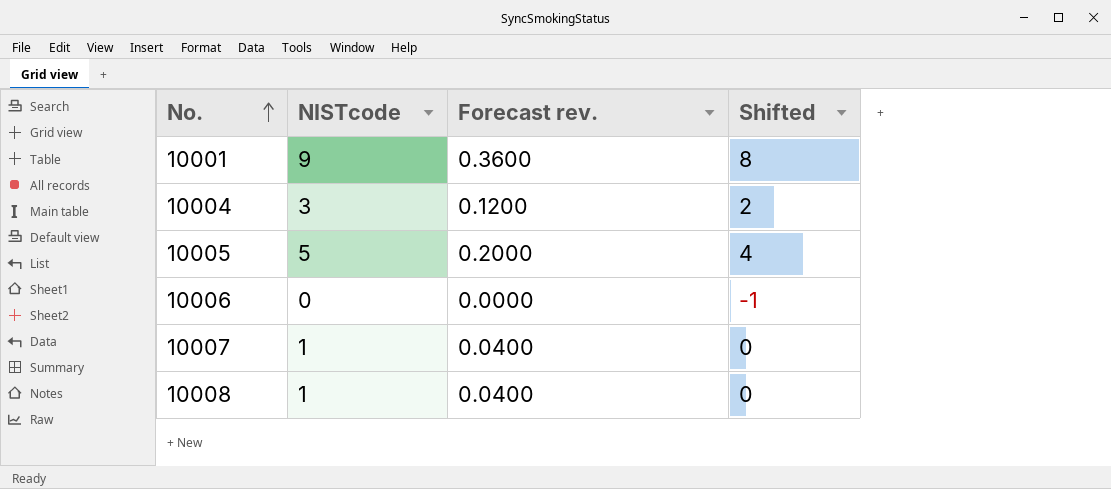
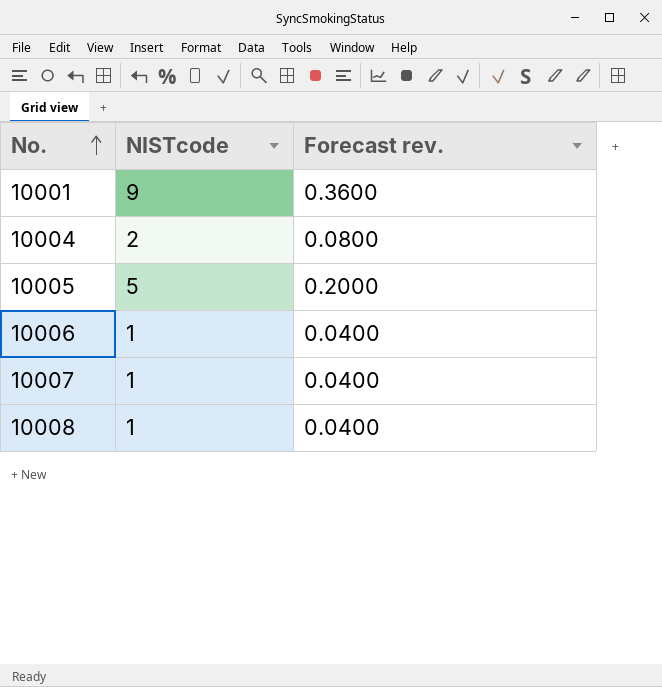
column Shifted | formula: [NISTcode] - 1 -> none
10004 | NISTcode: 3 -> 2
10004 | Forecast rev.: 0.1200 -> 0.0800
10006 | NISTcode: 0 -> 1
10006 | Forecast rev.: 0.0000 -> 0.0400

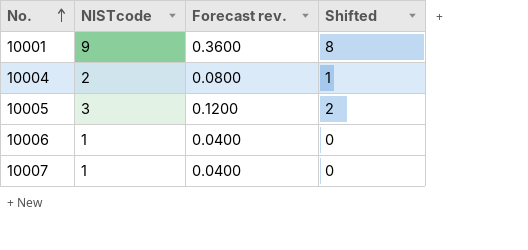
column Shifted | formula: none -> [NISTcode] - 1
row 10008: 1 | 0.0400 -> none
10005 | NISTcode: 5 -> 3
10005 | Forecast rev.: 0.2000 -> 0.1200

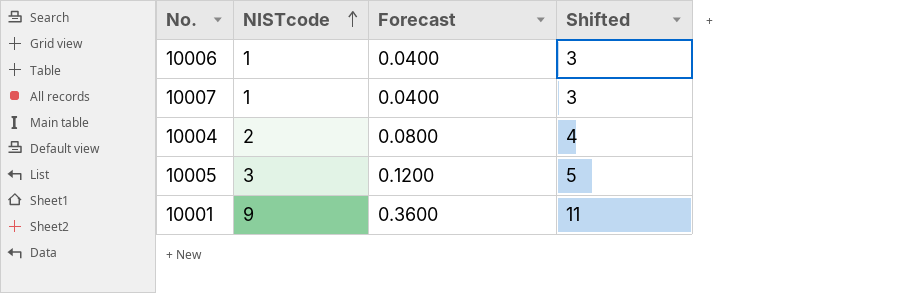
row order: No. ascending -> NISTcode ascending
column name: Forecast rev. -> Forecast
column Shifted | formula: [NISTcode] - 1 -> [NISTcode] + 2

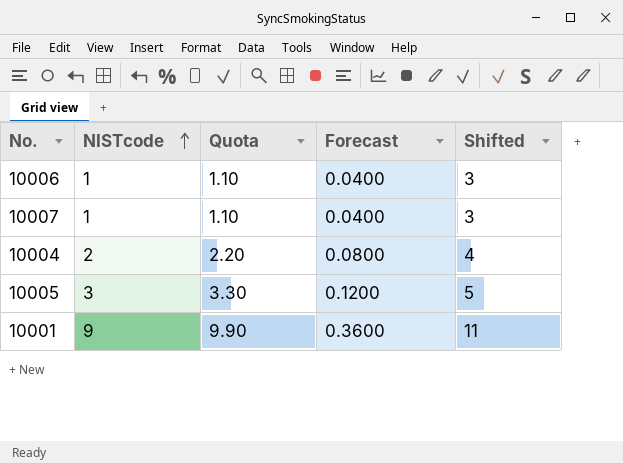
column Quota | formula: none -> [NISTcode] * 1.1

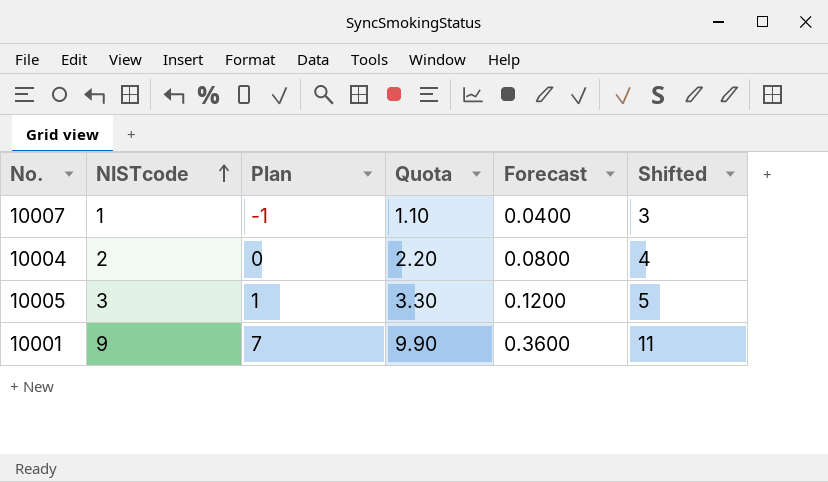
column Plan | formula: none -> [NISTcode] - 2
row 10006: 1 | 1.10 | 0.0400 | 3 -> none

